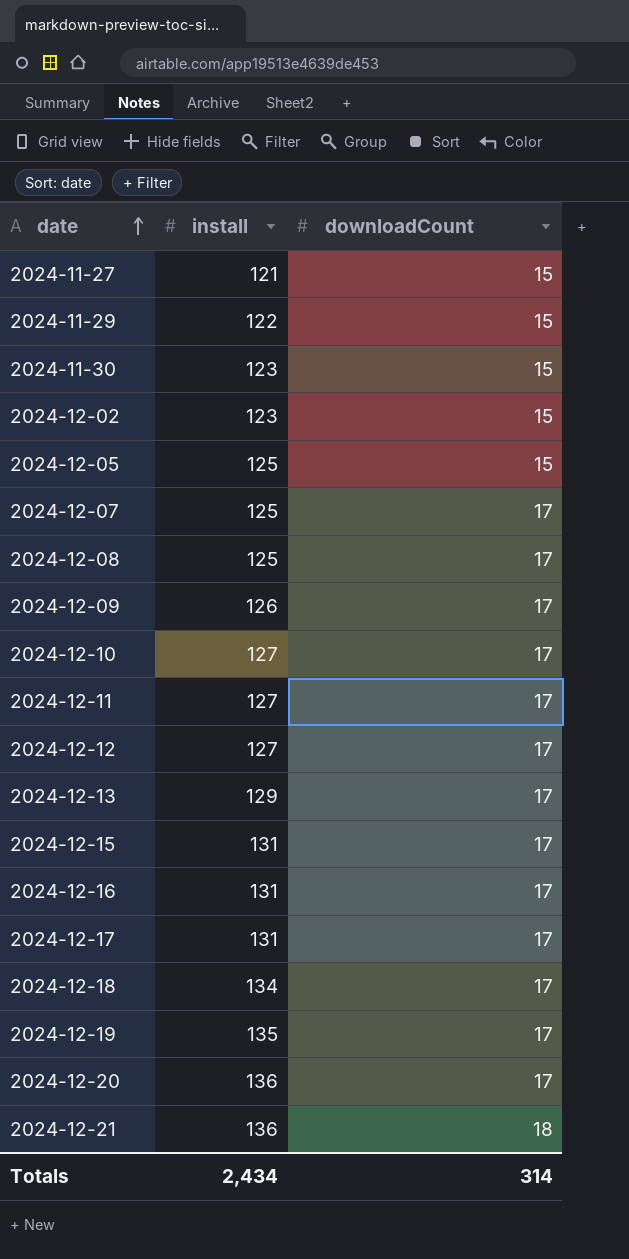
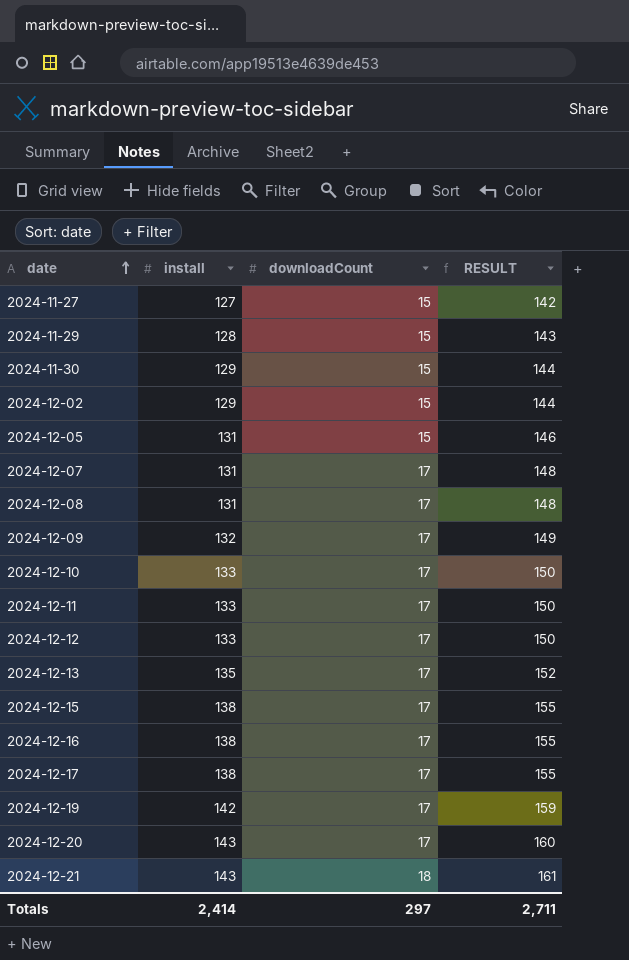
column RESULT | formula: none -> [install] + [downloadCount]
row 2024-12-18: 134 | 17 -> none
2024-11-27 | install: 121 -> 127
2024-11-29 | install: 122 -> 128
2024-11-30 | install: 123 -> 129
2024-12-02 | install: 123 -> 129
2024-12-05 | install: 125 -> 131
2024-12-07 | install: 125 -> 131
2024-12-08 | install: 125 -> 131
2024-12-09 | install: 126 -> 132
2024-12-10 | install: 127 -> 133
2024-12-11 | install: 127 -> 133
2024-12-12 | install: 127 -> 133
2024-12-13 | install: 129 -> 135
2024-12-15 | install: 131 -> 138
2024-12-16 | install: 131 -> 138
2024-12-17 | install: 131 -> 138
2024-12-19 | install: 135 -> 142
2024-12-20 | install: 136 -> 143
2024-12-21 | install: 136 -> 143
Totals | install: 2,434 -> 2,414
Totals | downloadCount: 314 -> 297

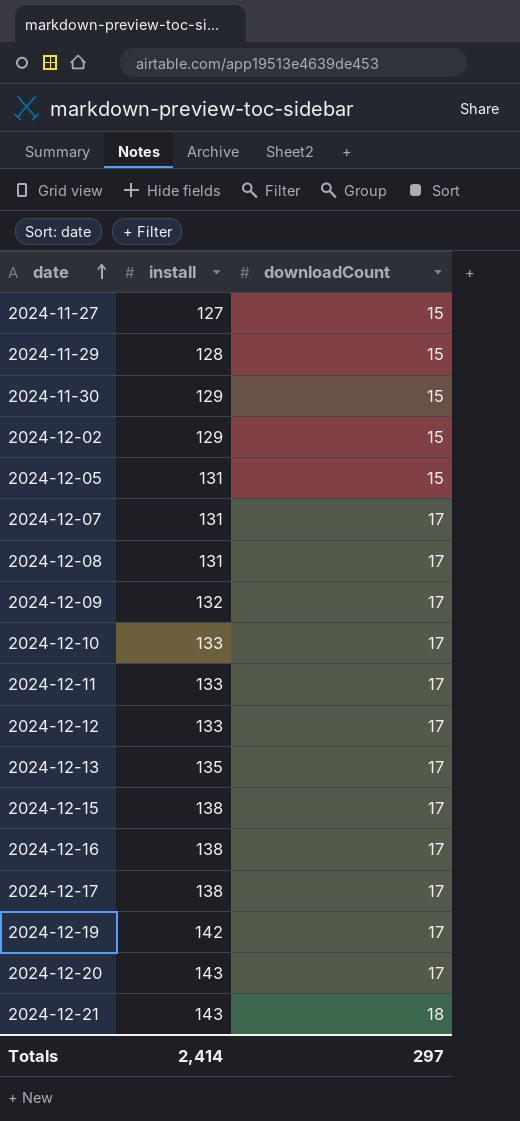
column RESULT | formula: [install] + [downloadCount] -> none

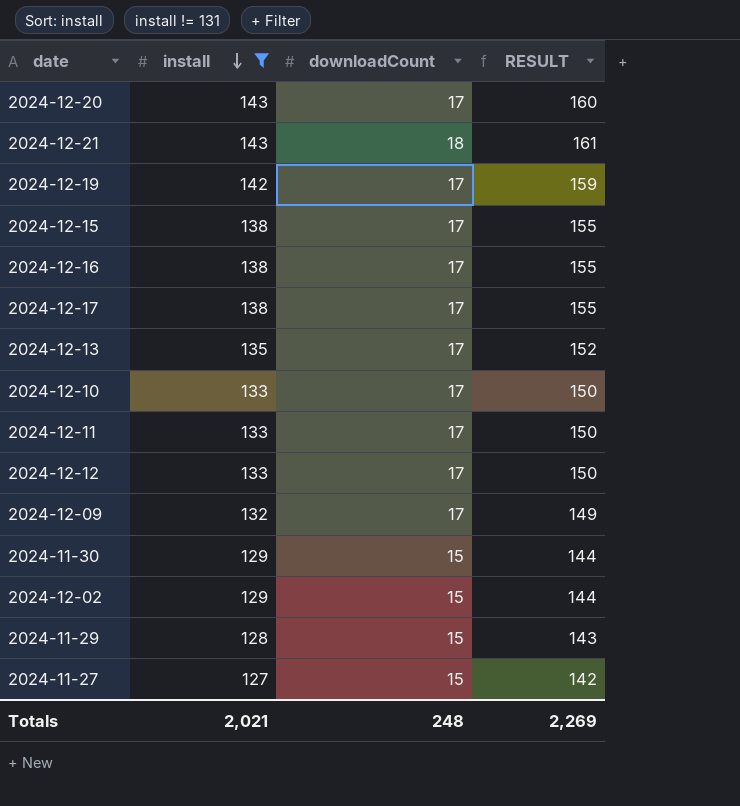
filter: none -> install != 131
row order: date ascending -> install descending
column RESULT | formula: none -> [install] + [downloadCount]
Totals | install: 2,414 -> 2,021
Totals | downloadCount: 297 -> 248

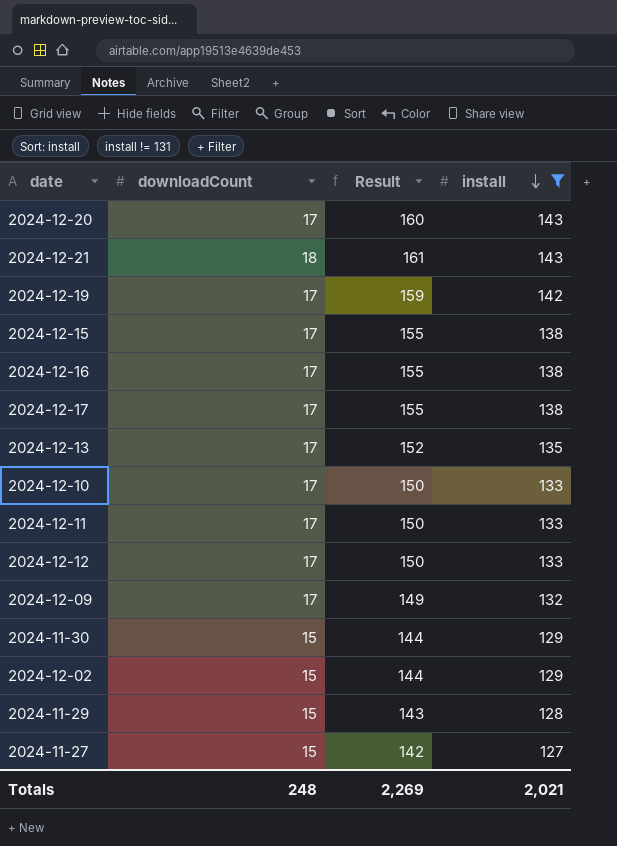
column name: RESULT -> Result
column install | position: 2 -> 4

